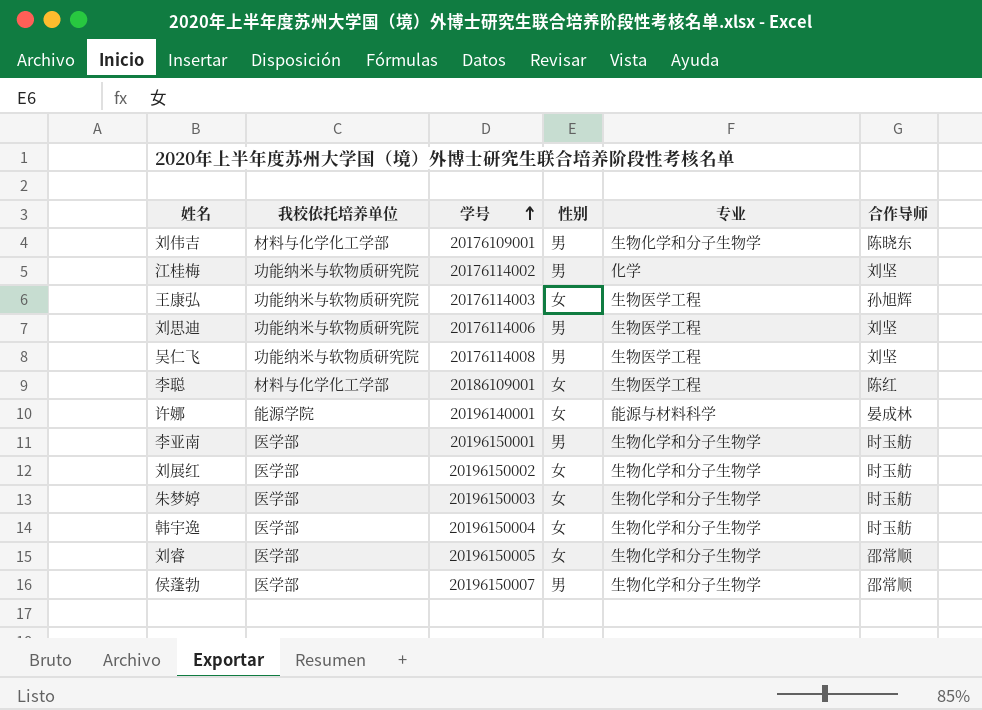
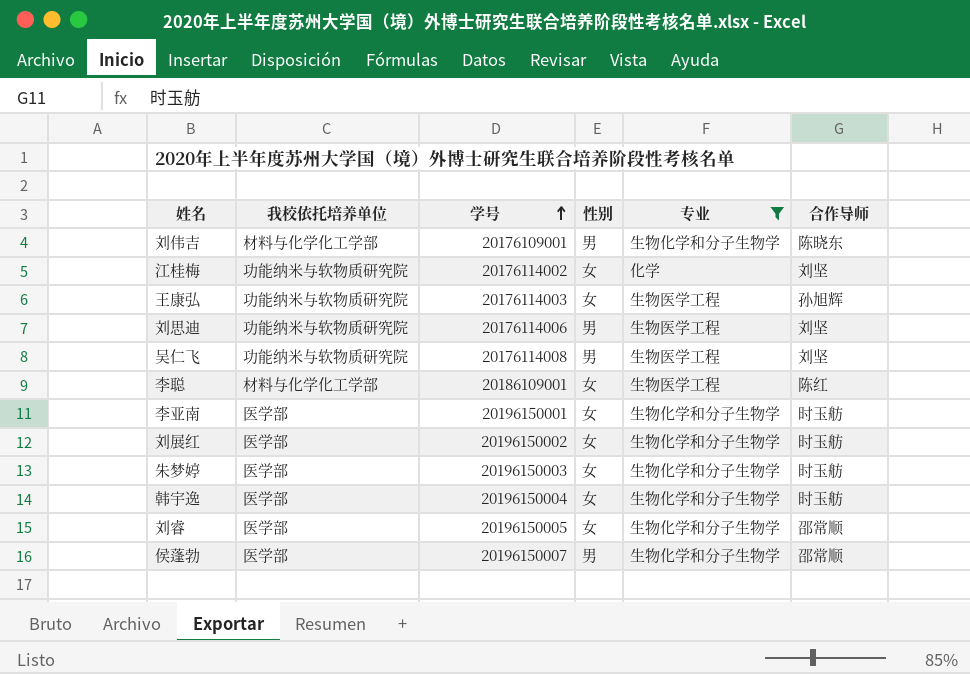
filter: none -> 专业 != 能源与材料科学
江桂梅 | 性别: 男 -> 女
李亚南 | 性别: 男 -> 女

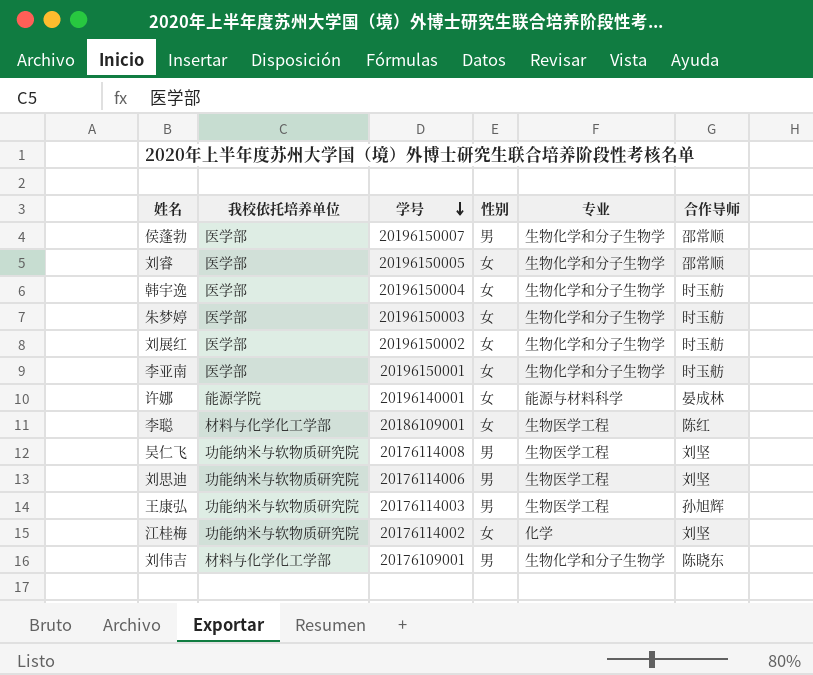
filter: 专业 != 能源与材料科学 -> none
row order: 学号 ascending -> 学号 descending
王康弘 | 性别: 女 -> 男

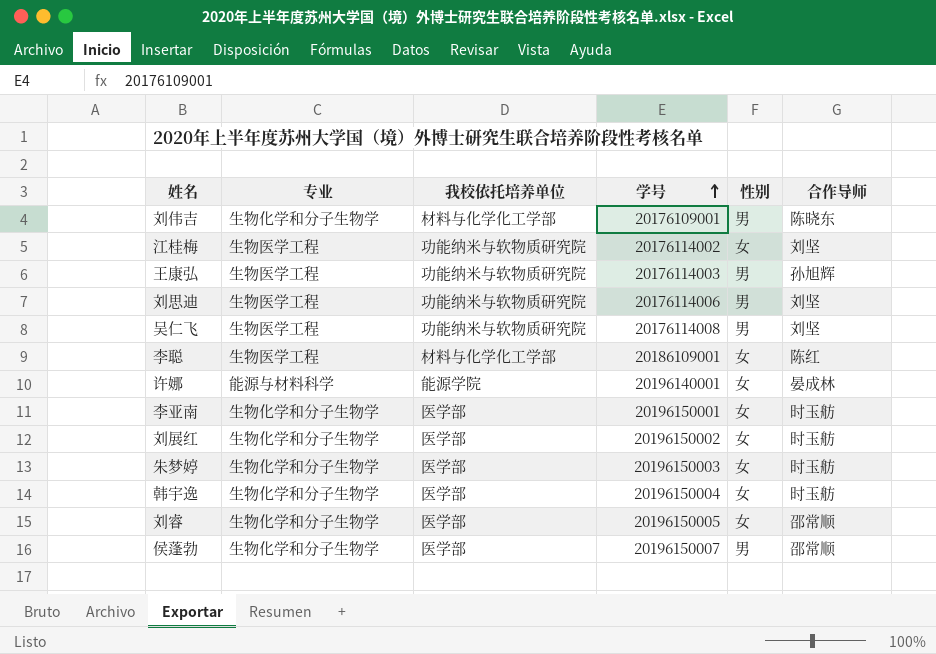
row order: 学号 descending -> 学号 ascending
column 专业 | position: 5 -> 2
江桂梅 | 专业: 化学 -> 生物医学工程

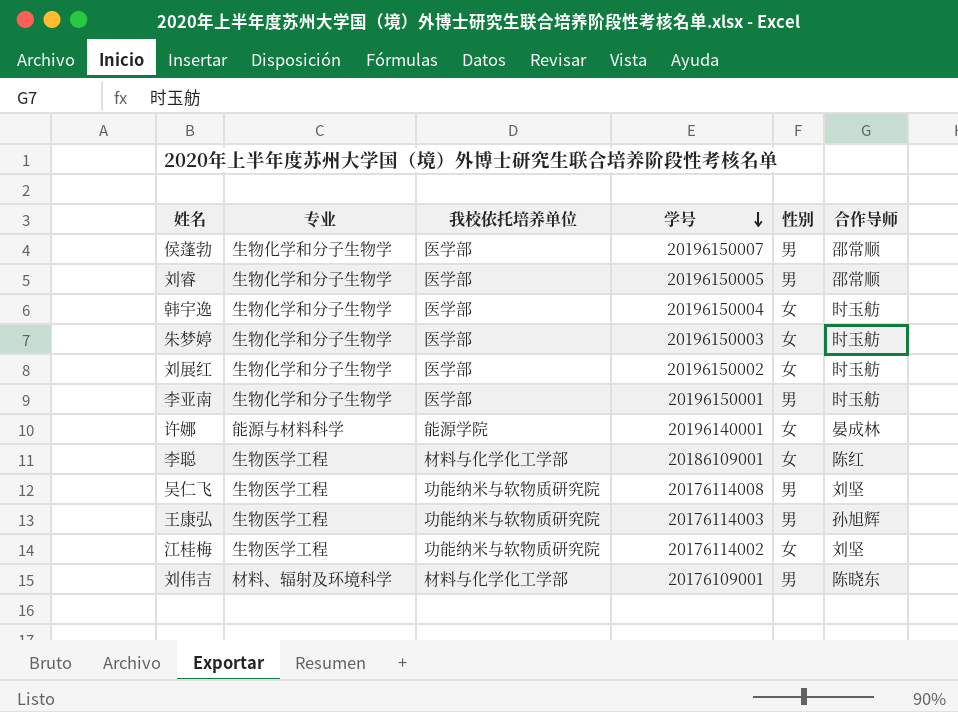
row order: 学号 ascending -> 学号 descending
row 刘思迪: 生物医学工程 | 功能纳米与软物质研究院 | 20176114006 | 男 | 刘坚 -> none
刘睿 | 性别: 女 -> 男
李亚南 | 性别: 女 -> 男
刘伟吉 | 专业: 生物化学和分子生物学 -> 材料、辐射及环境科学

